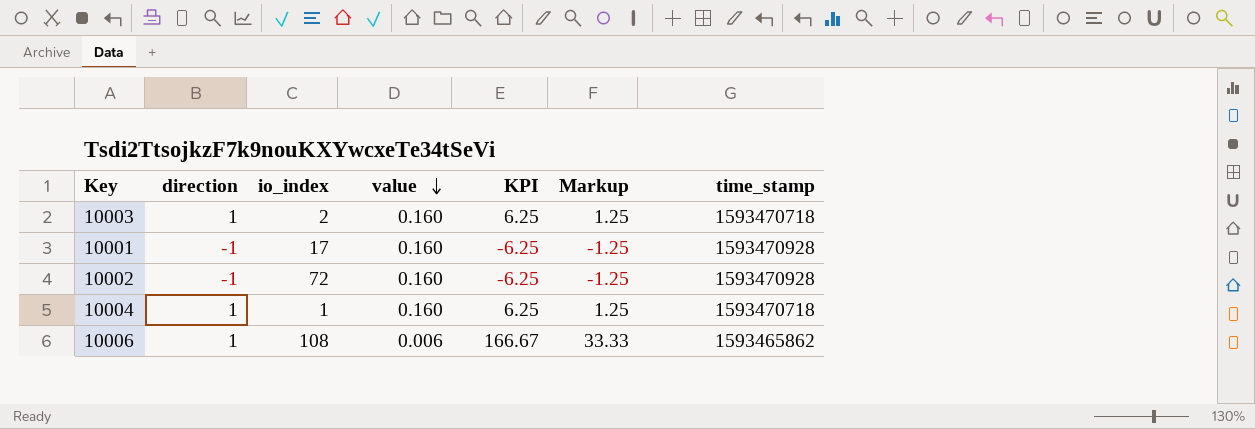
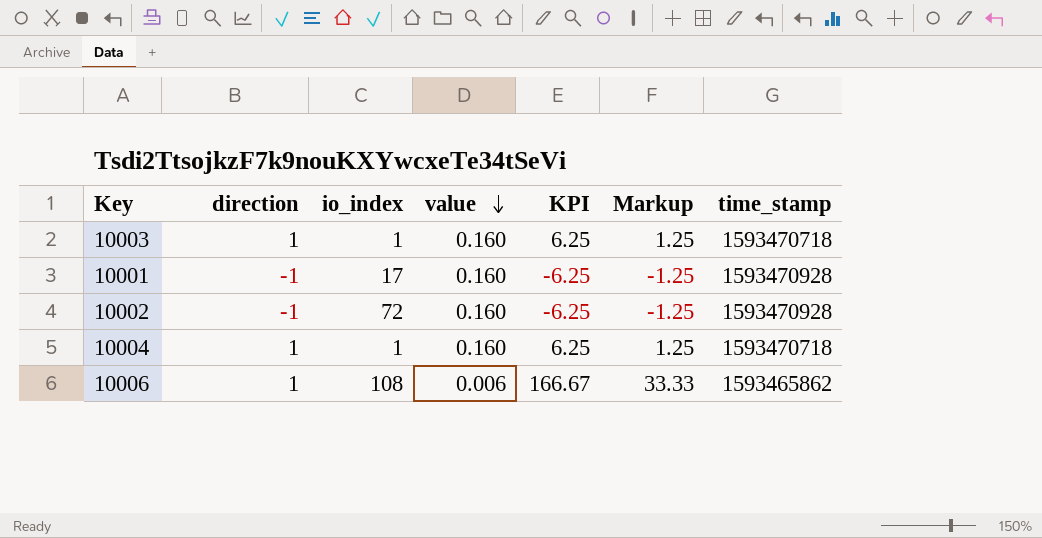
10003 | io_index: 2 -> 1

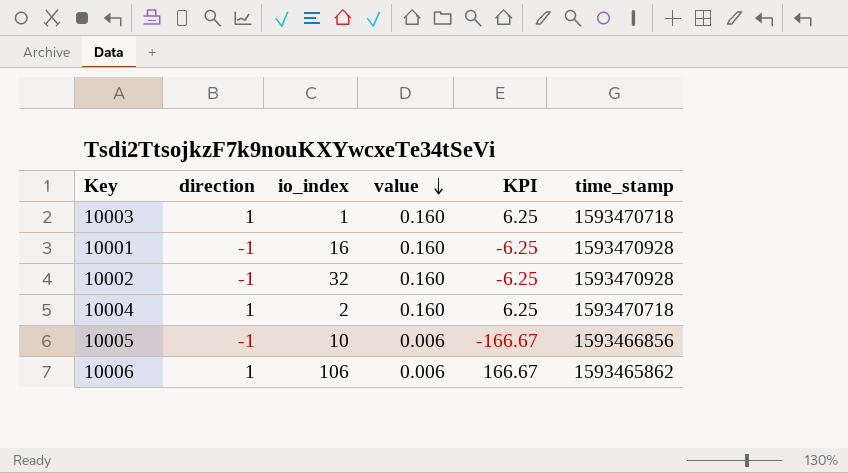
column Markup | formula: [KPI] * 0.2 -> none
10001 | io_index: 17 -> 16
10002 | io_index: 72 -> 32
10004 | io_index: 1 -> 2
row 10005: none -> -1 | 10 | 0.006 | -166.67 | 1593466856
10006 | io_index: 108 -> 106

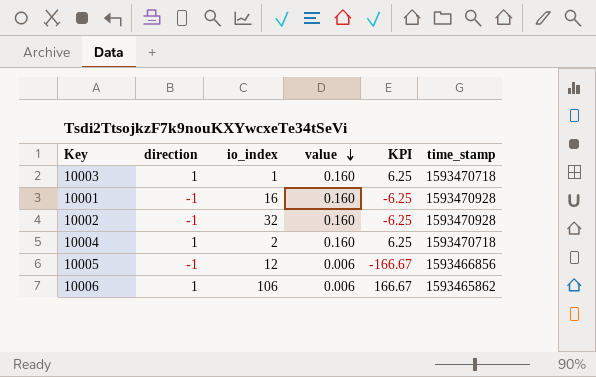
10005 | io_index: 10 -> 12

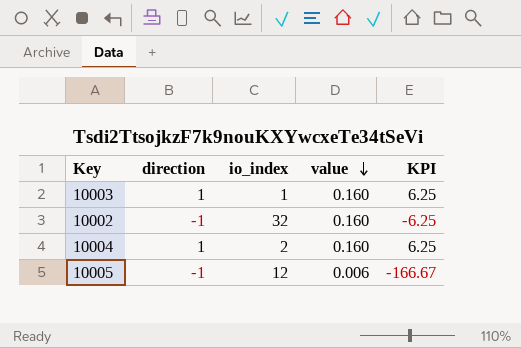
column time_stamp | position: 6 -> none
row 10001: -1 | 16 | 0.160 | -6.25 | 1593470928 -> none
row 10006: 1 | 106 | 0.006 | 166.67 | 1593465862 -> none

